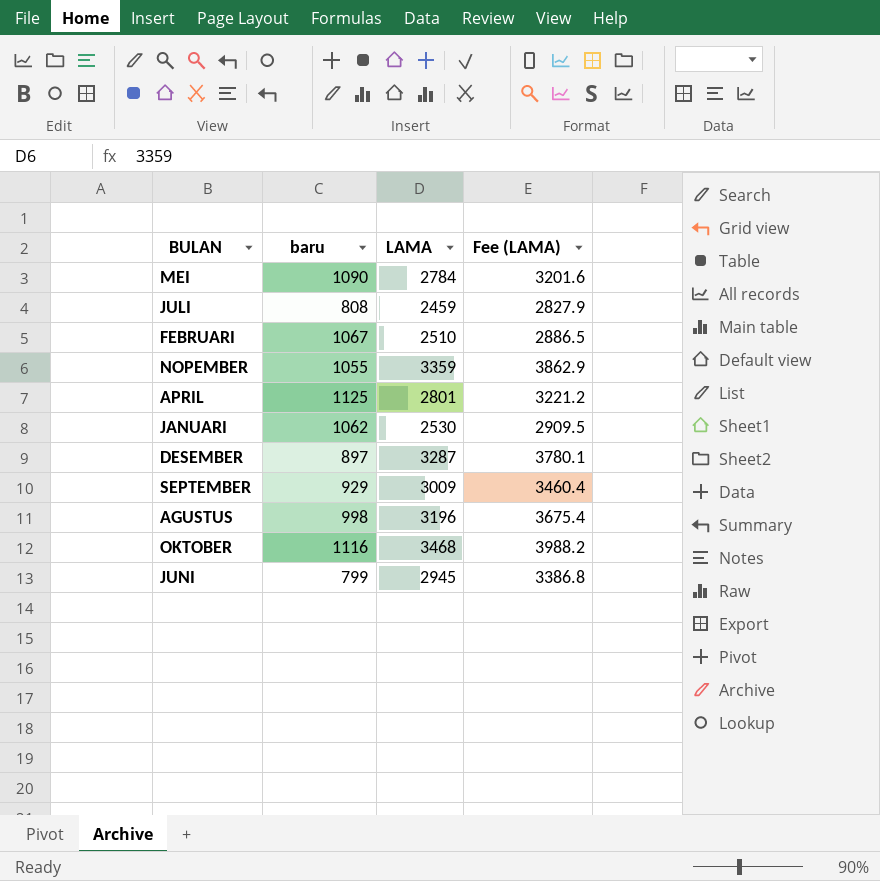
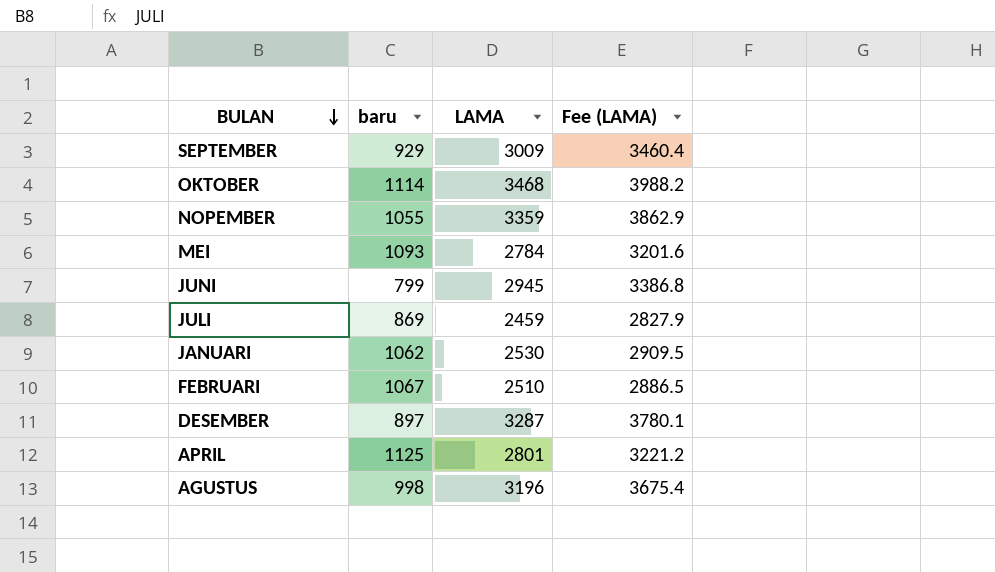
row order: none -> BULAN descending
OKTOBER | baru: 1116 -> 1114
MEI | baru: 1090 -> 1093
JULI | baru: 808 -> 869

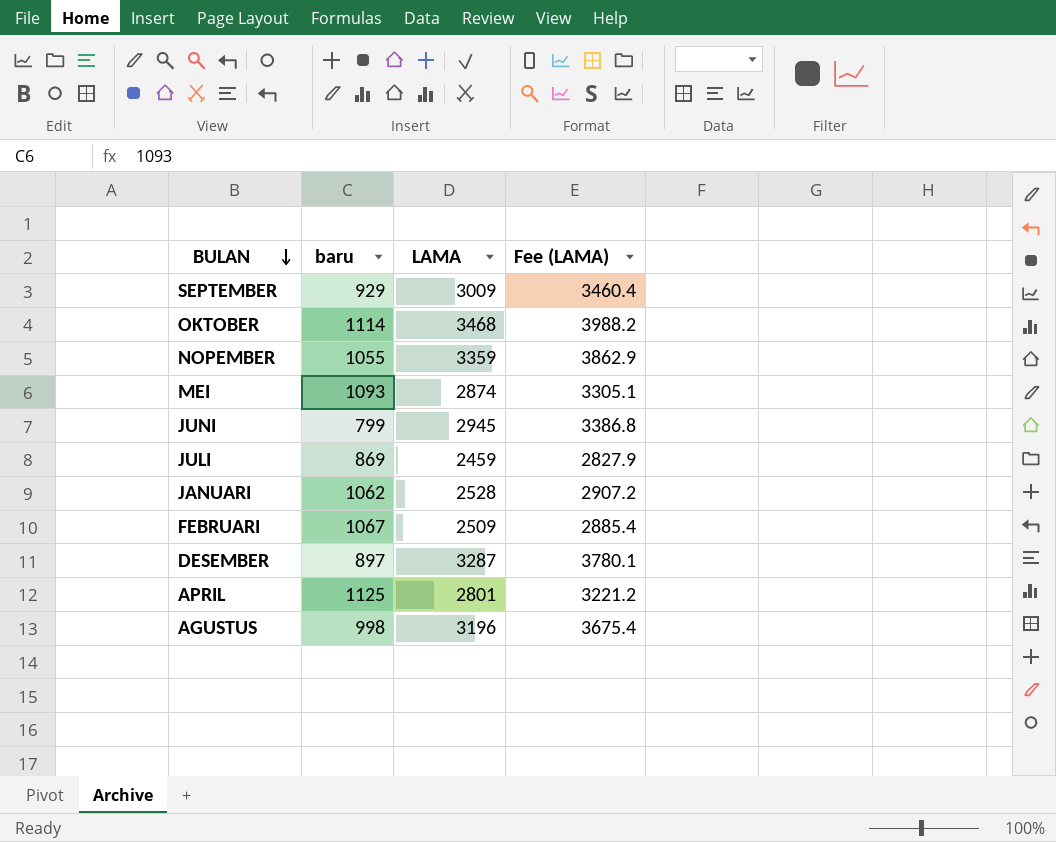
MEI | LAMA: 2784 -> 2874
MEI | Fee (LAMA): 3201.6 -> 3305.1
JANUARI | LAMA: 2530 -> 2528
JANUARI | Fee (LAMA): 2909.5 -> 2907.2
FEBRUARI | LAMA: 2510 -> 2509
FEBRUARI | Fee (LAMA): 2886.5 -> 2885.4

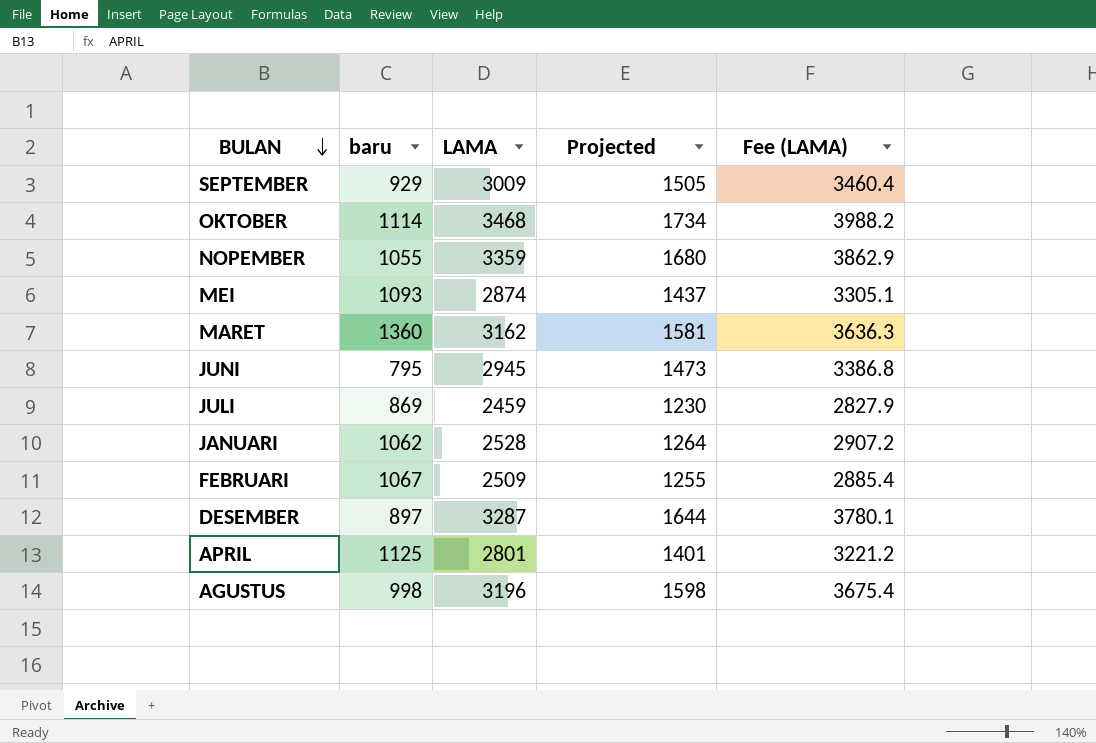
column Projected | formula: none -> [LAMA] * 0.5
row MARET: none -> 1360 | 3162 | 1581 | 3636.3
JUNI | baru: 799 -> 795

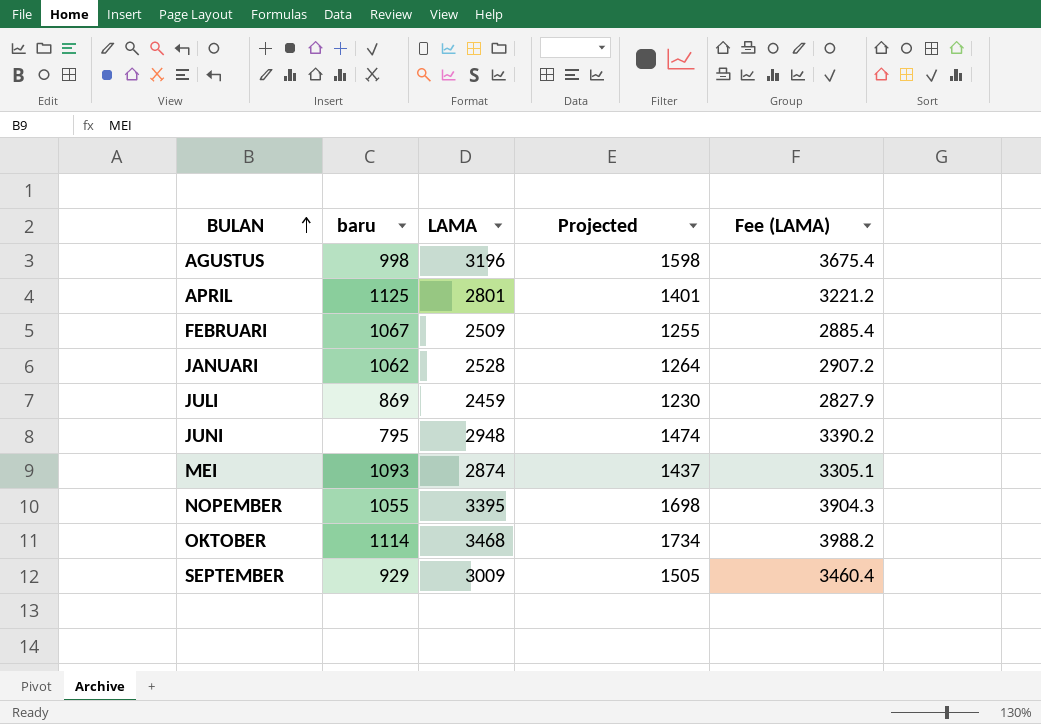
row order: BULAN descending -> BULAN ascending
row MARET: 1360 | 3162 | 1581 | 3636.3 -> none
row DESEMBER: 897 | 3287 | 1644 | 3780.1 -> none
JUNI | LAMA: 2945 -> 2948
JUNI | Projected: 1473 -> 1474
JUNI | Fee (LAMA): 3386.8 -> 3390.2
NOPEMBER | LAMA: 3359 -> 3395
NOPEMBER | Projected: 1680 -> 1698
NOPEMBER | Fee (LAMA): 3862.9 -> 3904.3

